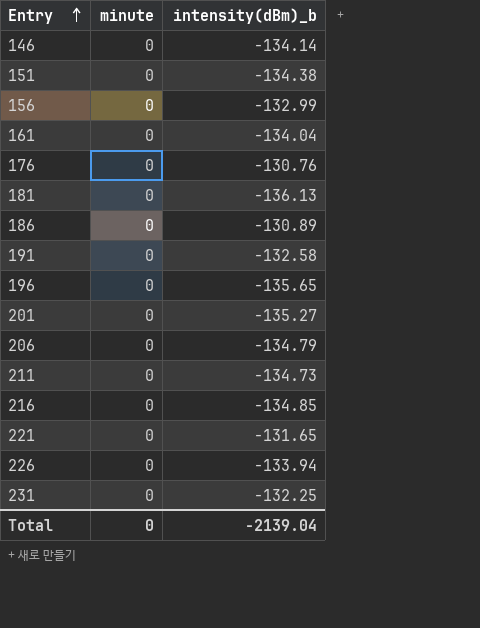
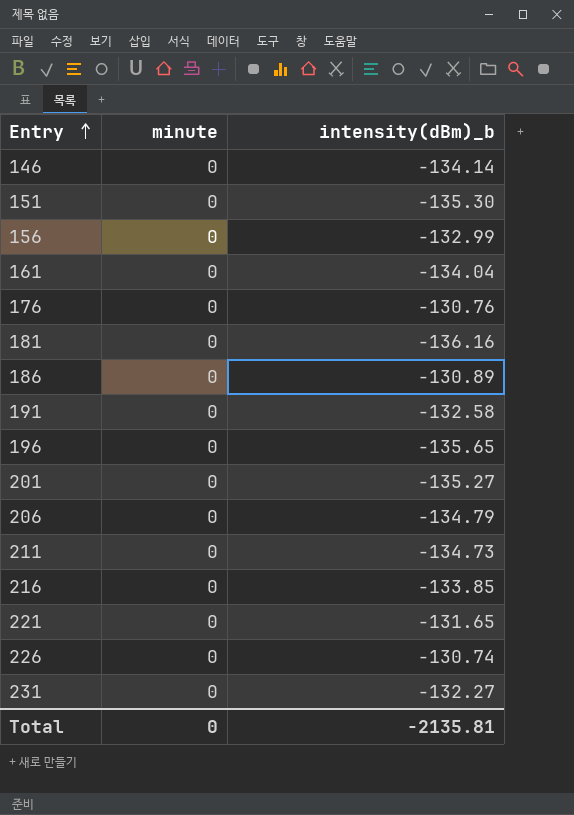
151 | intensity(dBm)_b: -134.38 -> -135.30
181 | intensity(dBm)_b: -136.13 -> -136.16
216 | intensity(dBm)_b: -134.85 -> -133.85
226 | intensity(dBm)_b: -133.94 -> -130.74
231 | intensity(dBm)_b: -132.25 -> -132.27
Total | intensity(dBm)_b: -2139.04 -> -2135.81

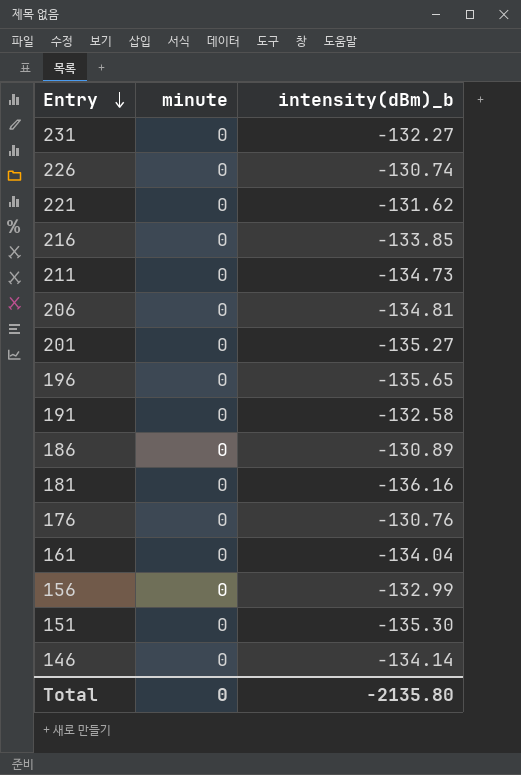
row order: Entry ascending -> Entry descending
221 | intensity(dBm)_b: -131.65 -> -131.62
206 | intensity(dBm)_b: -134.79 -> -134.81
Total | intensity(dBm)_b: -2135.81 -> -2135.80

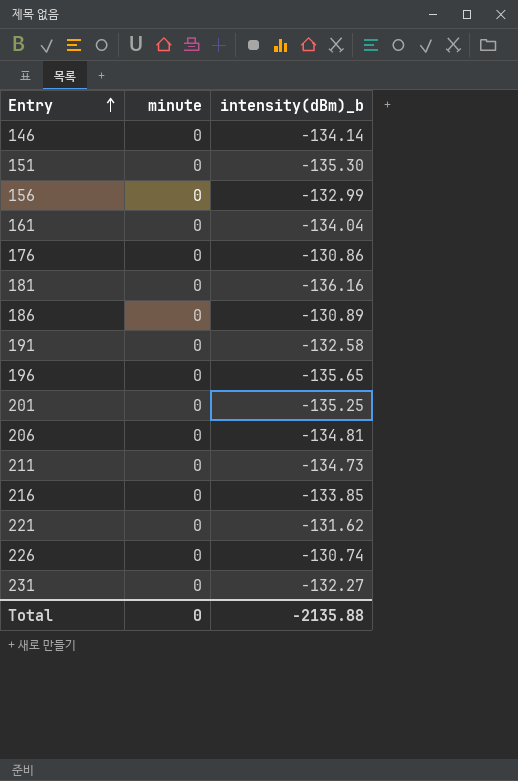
row order: Entry descending -> Entry ascending
176 | intensity(dBm)_b: -130.76 -> -130.86
201 | intensity(dBm)_b: -135.27 -> -135.25
Total | intensity(dBm)_b: -2135.80 -> -2135.88

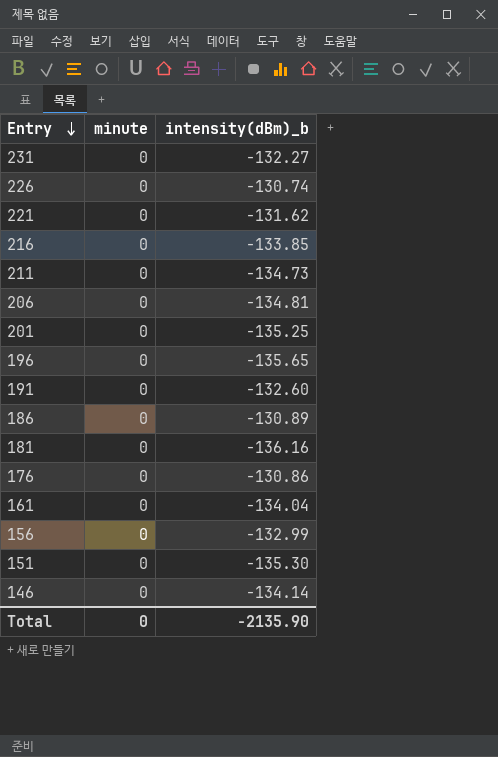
row order: Entry ascending -> Entry descending
191 | intensity(dBm)_b: -132.58 -> -132.60
Total | intensity(dBm)_b: -2135.88 -> -2135.90

